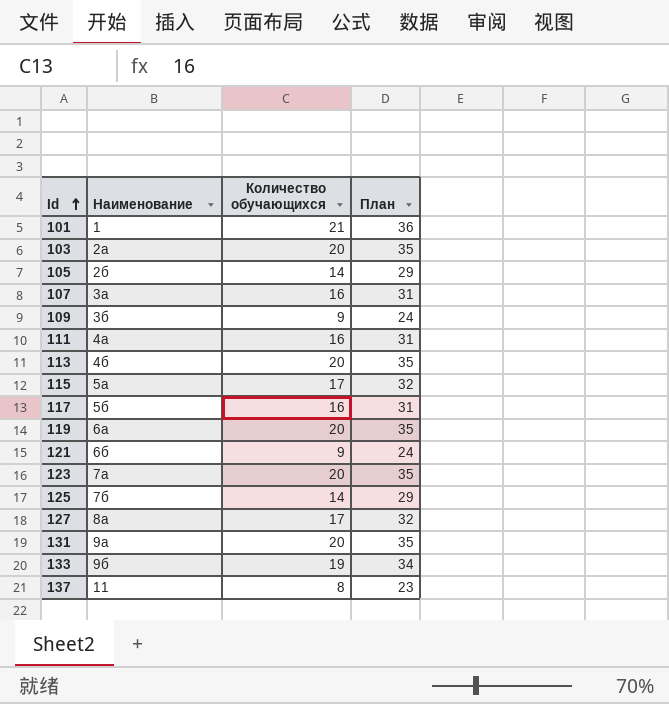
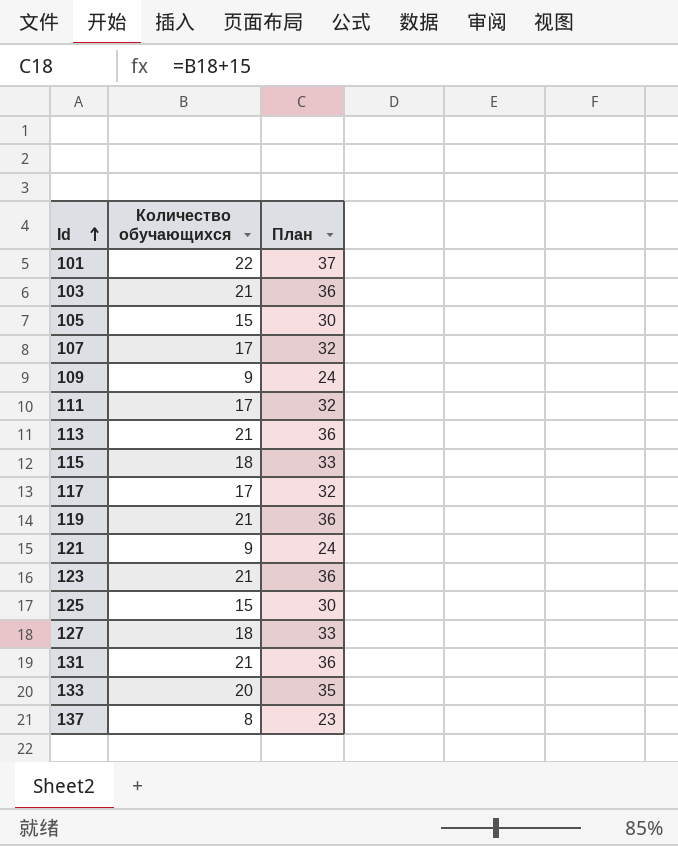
column Наименование | position: 2 -> none
101 | Количество обучающихся: 21 -> 22
101 | План: 36 -> 37
103 | Количество обучающихся: 20 -> 21
103 | План: 35 -> 36
105 | Количество обучающихся: 14 -> 15
105 | План: 29 -> 30
107 | Количество обучающихся: 16 -> 17
107 | План: 31 -> 32
111 | Количество обучающихся: 16 -> 17
111 | План: 31 -> 32
113 | Количество обучающихся: 20 -> 21
113 | План: 35 -> 36
115 | Количество обучающихся: 17 -> 18
115 | План: 32 -> 33
117 | Количество обучающихся: 16 -> 17
117 | План: 31 -> 32
119 | Количество обучающихся: 20 -> 21
119 | План: 35 -> 36
123 | Количество обучающихся: 20 -> 21
123 | План: 35 -> 36
125 | Количество обучающихся: 14 -> 15
125 | План: 29 -> 30
127 | Количество обучающихся: 17 -> 18
127 | План: 32 -> 33
131 | Количество обучающихся: 20 -> 21
131 | План: 35 -> 36
133 | Количество обучающихся: 19 -> 20
133 | План: 34 -> 35

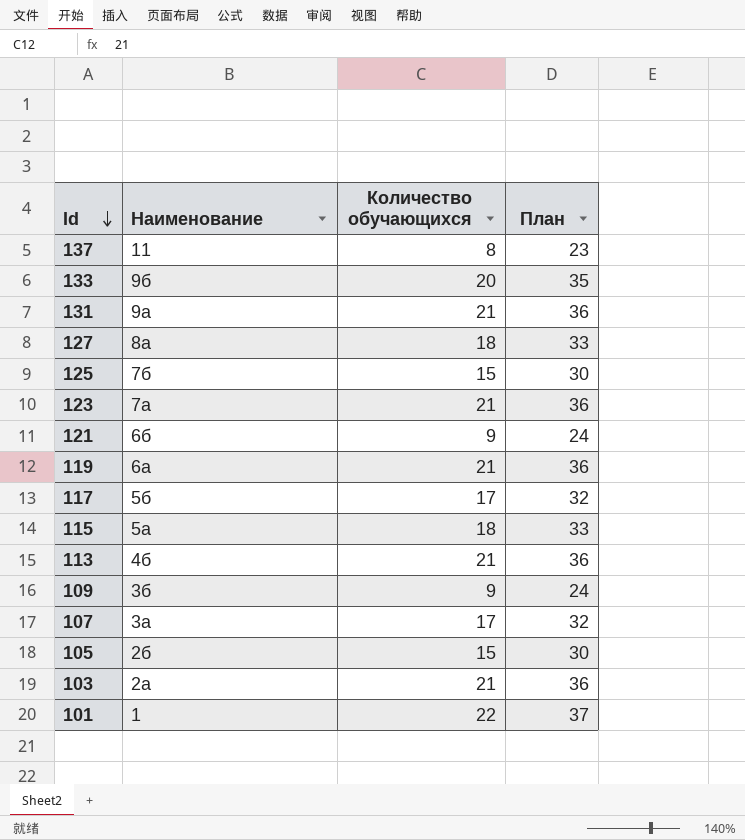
row order: Id ascending -> Id descending
column Наименование | position: none -> 2
row 111: 17 | 32 -> none

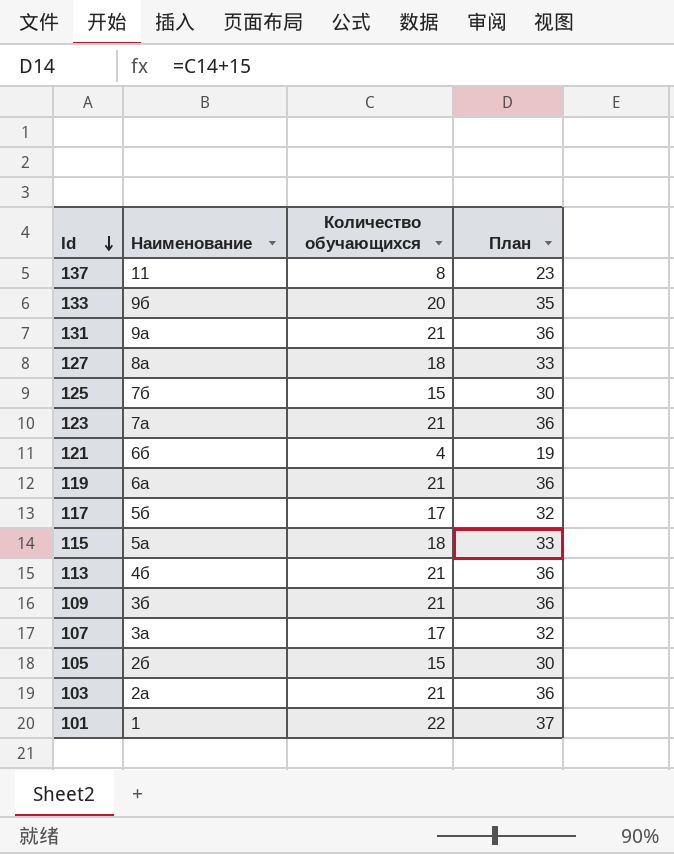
121 | Количество обучающихся: 9 -> 4
121 | План: 24 -> 19
109 | Количество обучающихся: 9 -> 21
109 | План: 24 -> 36

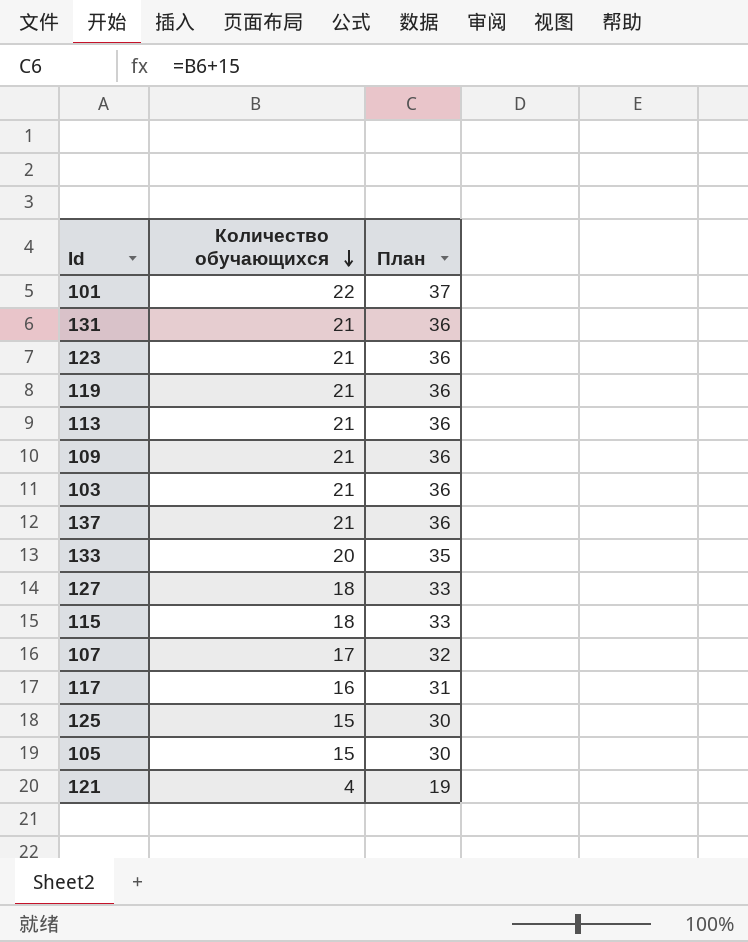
row order: Id descending -> Количество обучающихся descending
column Наименование | position: 2 -> none
137 | Количество обучающихся: 8 -> 21
137 | План: 23 -> 36
117 | Количество обучающихся: 17 -> 16
117 | План: 32 -> 31

